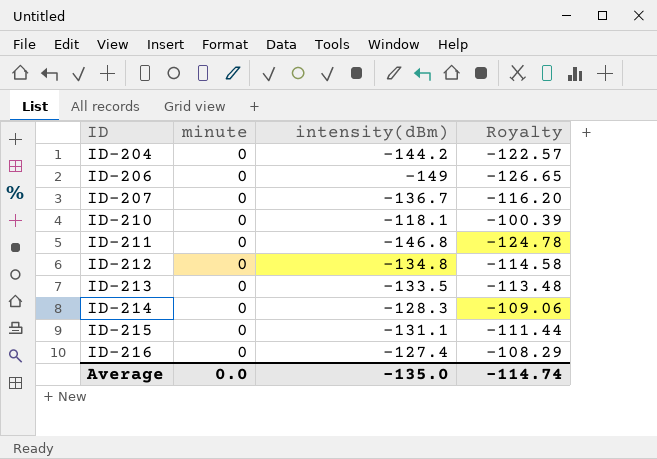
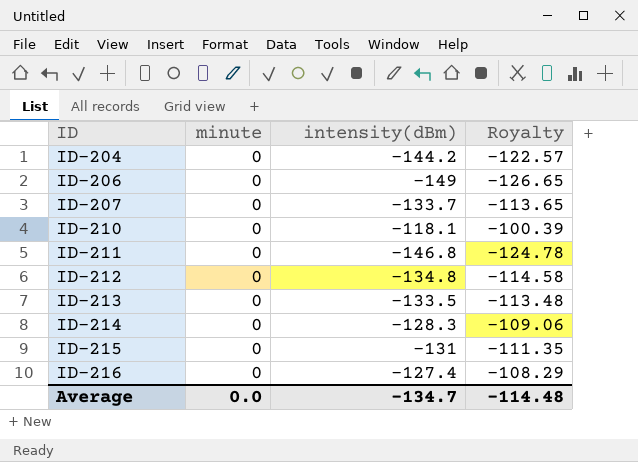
ID-207 | intensity(dBm): -136.7 -> -133.7
ID-207 | Royalty: -116.20 -> -113.65
ID-215 | intensity(dBm): -131.1 -> -131
ID-215 | Royalty: -111.44 -> -111.35
Average | intensity(dBm): -135.0 -> -134.7
Average | Royalty: -114.74 -> -114.48

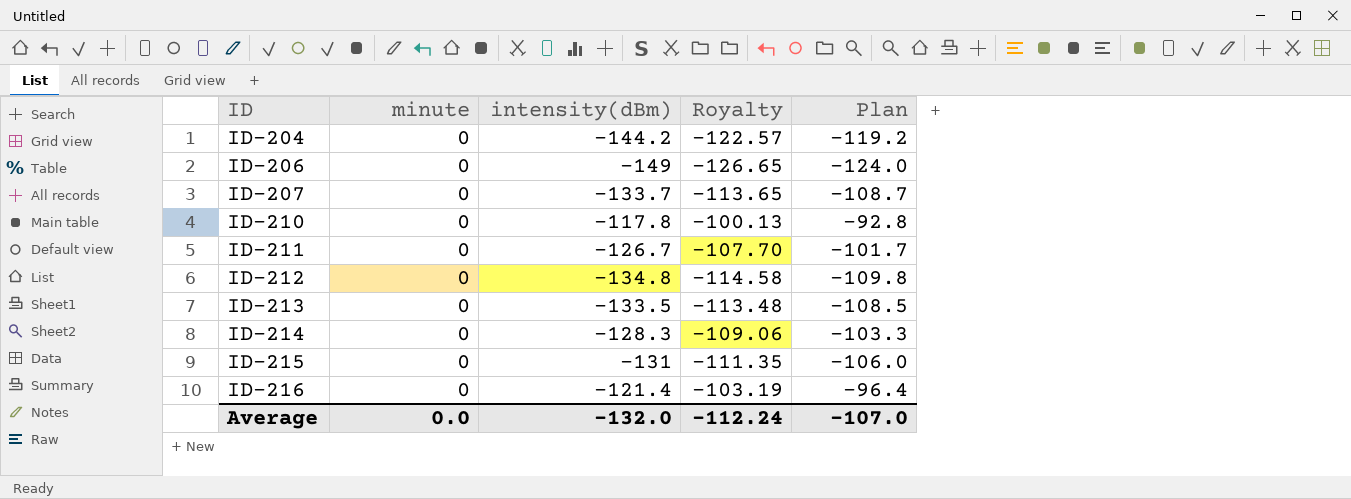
column Plan | formula: none -> [intensity(dBm)] + 25
ID-210 | intensity(dBm): -118.1 -> -117.8
ID-210 | Royalty: -100.39 -> -100.13
ID-211 | intensity(dBm): -146.8 -> -126.7
ID-211 | Royalty: -124.78 -> -107.70
ID-216 | intensity(dBm): -127.4 -> -121.4
ID-216 | Royalty: -108.29 -> -103.19
Average | intensity(dBm): -134.7 -> -132.0
Average | Royalty: -114.48 -> -112.24

